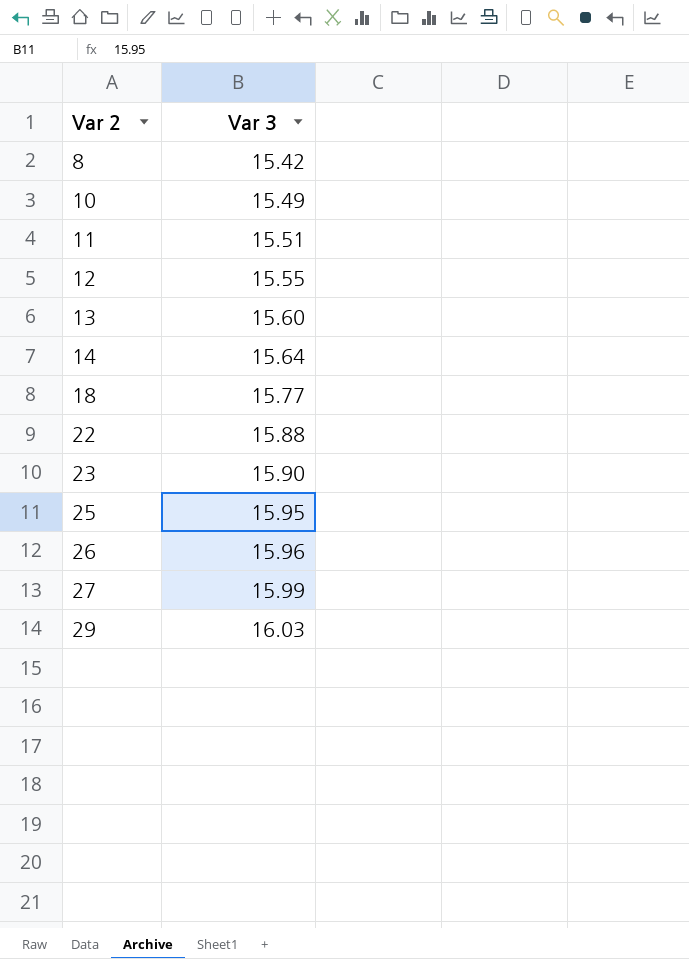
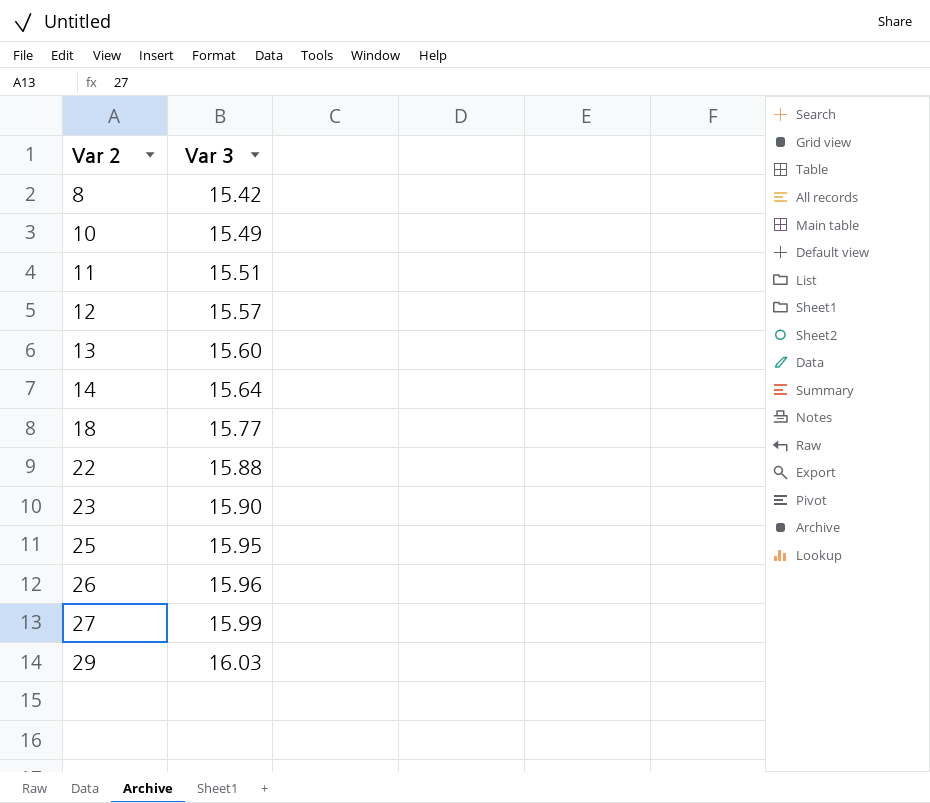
12 | Var 3: 15.55 -> 15.57

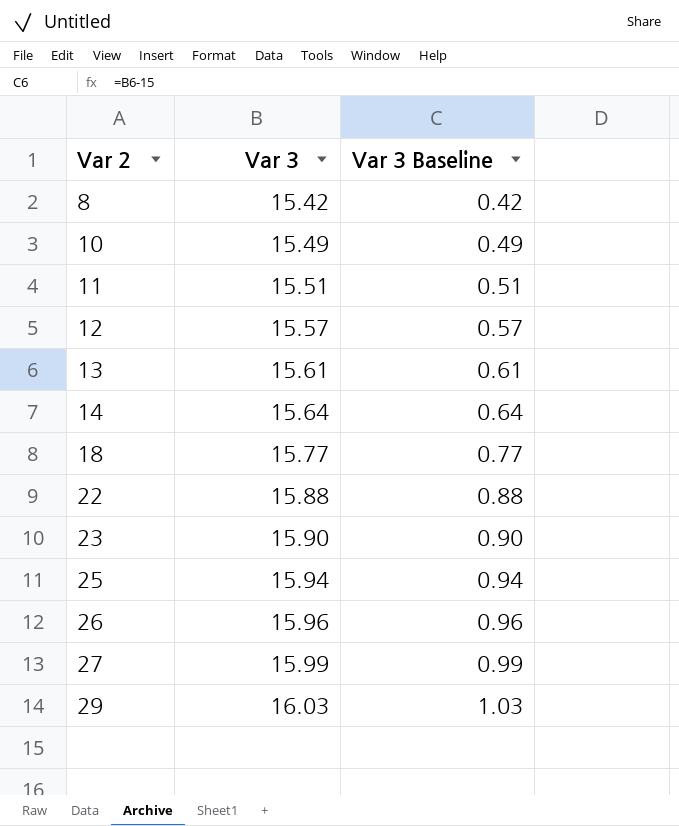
column Var 3 Baseline | formula: none -> [Var 3] - 15
13 | Var 3: 15.60 -> 15.61
25 | Var 3: 15.95 -> 15.94

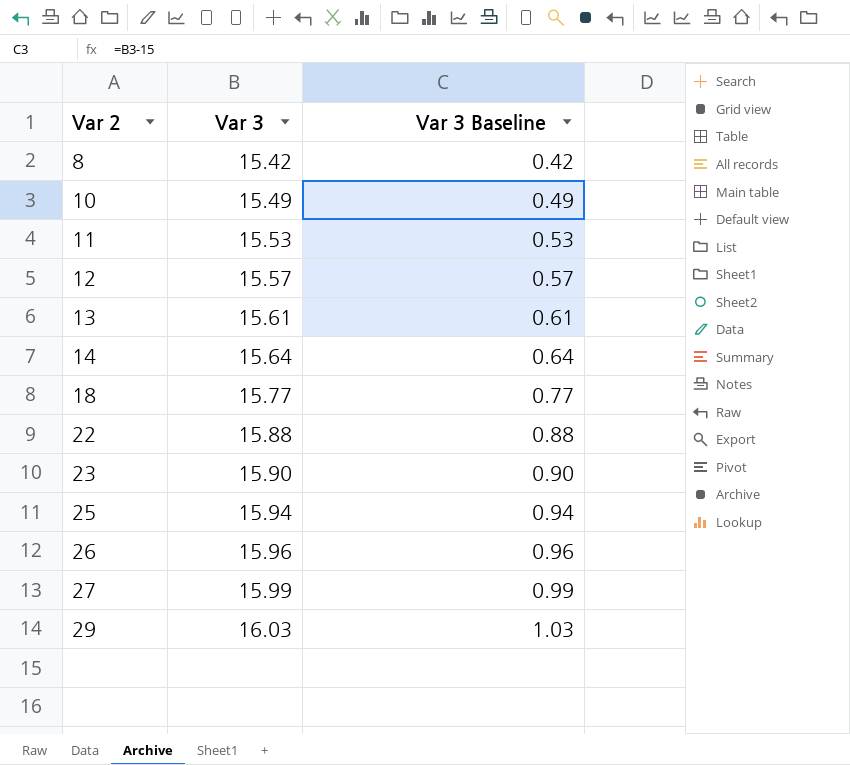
11 | Var 3: 15.51 -> 15.53
11 | Var 3 Baseline: 0.51 -> 0.53

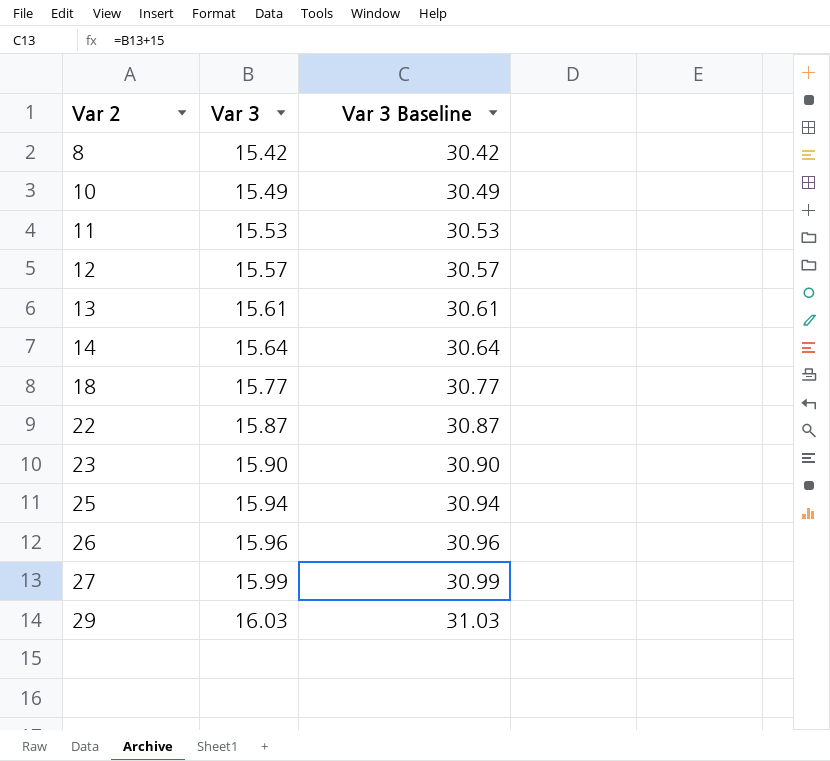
column Var 3 Baseline | formula: [Var 3] - 15 -> [Var 3] + 15
22 | Var 3: 15.88 -> 15.87

